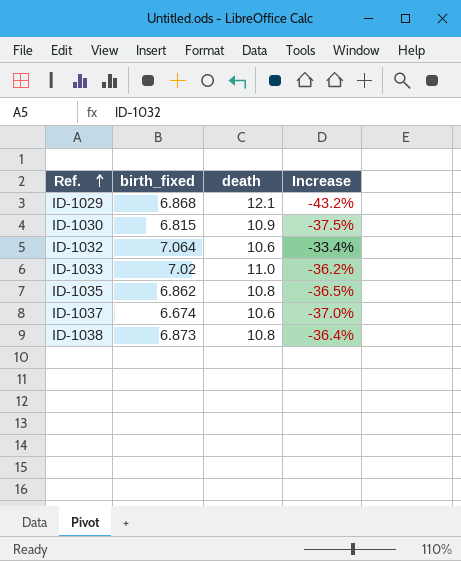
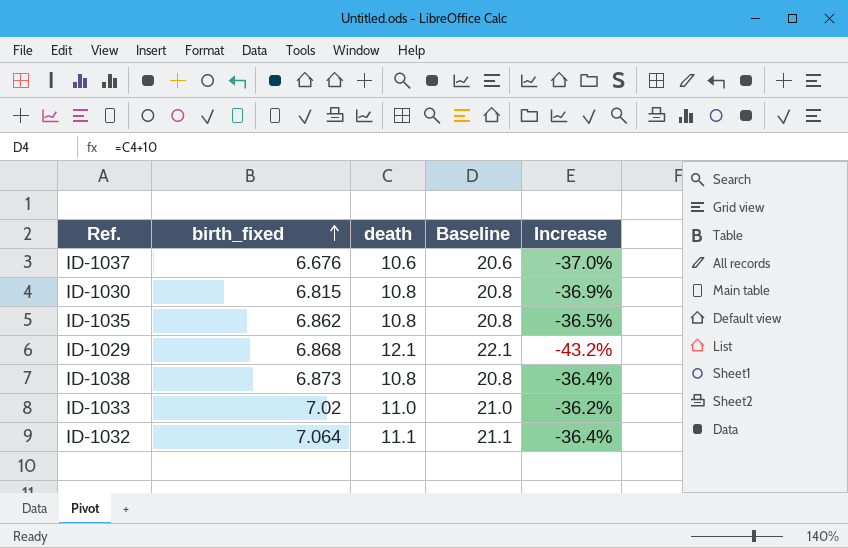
row order: Ref. ascending -> birth_fixed ascending
column Baseline | formula: none -> [death] + 10
ID-1037 | birth_fixed: 6.674 -> 6.676
ID-1030 | death: 10.9 -> 10.8
ID-1030 | Increase: -37.5% -> -36.9%
ID-1032 | death: 10.6 -> 11.1
ID-1032 | Increase: -33.4% -> -36.4%

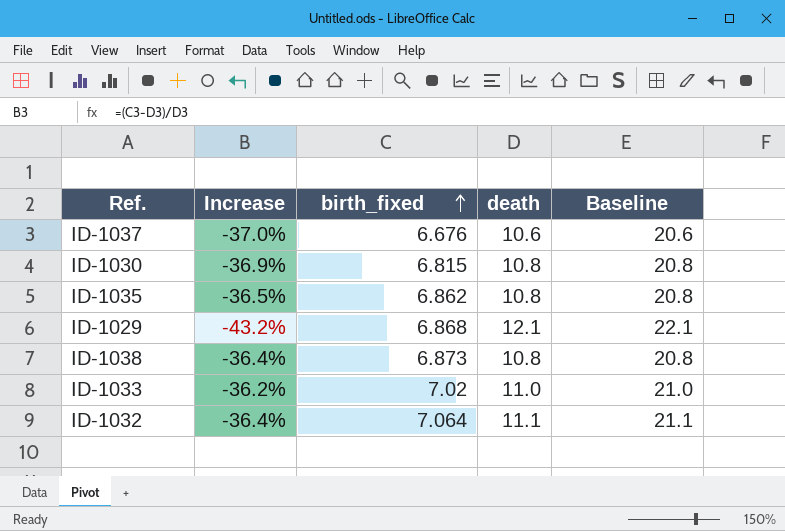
column Increase | position: 5 -> 2

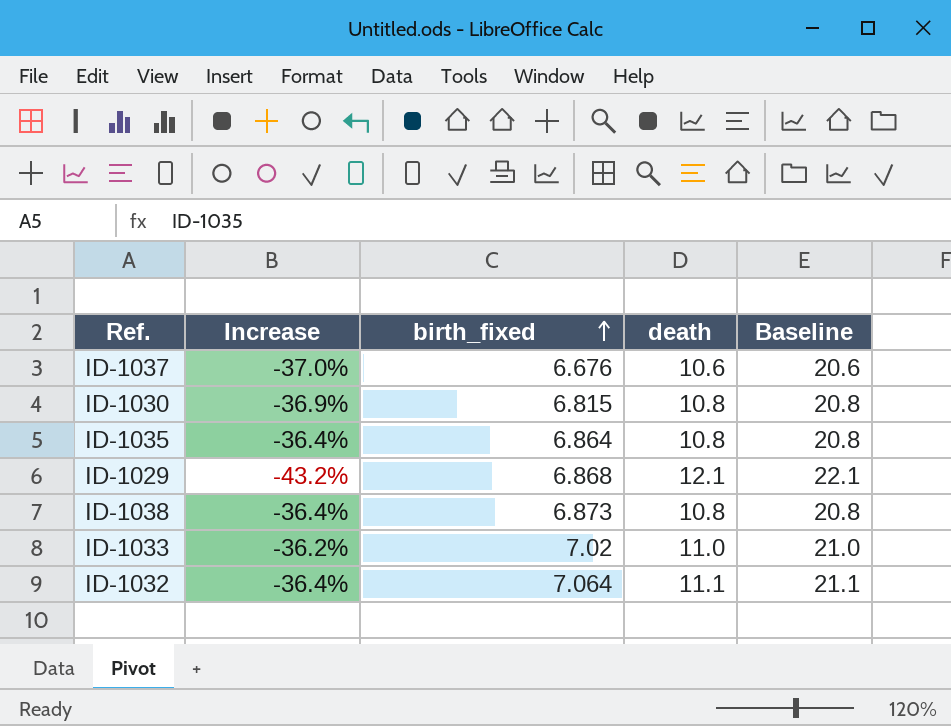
ID-1035 | Increase: -36.5% -> -36.4%
ID-1035 | birth_fixed: 6.862 -> 6.864

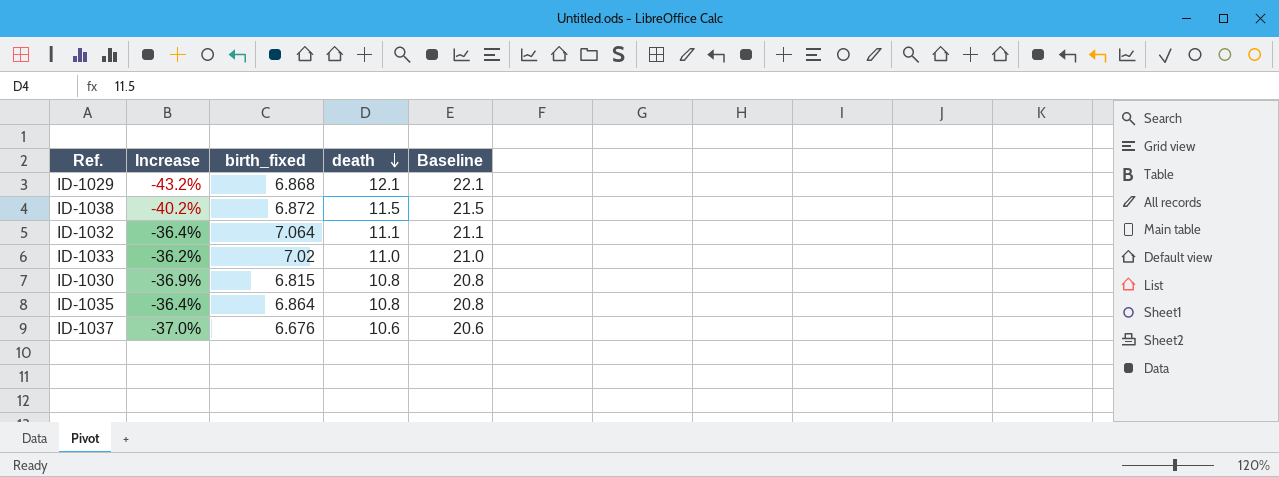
row order: birth_fixed ascending -> death descending
ID-1038 | Increase: -36.4% -> -40.2%
ID-1038 | birth_fixed: 6.873 -> 6.872
ID-1038 | death: 10.8 -> 11.5
ID-1038 | Baseline: 20.8 -> 21.5

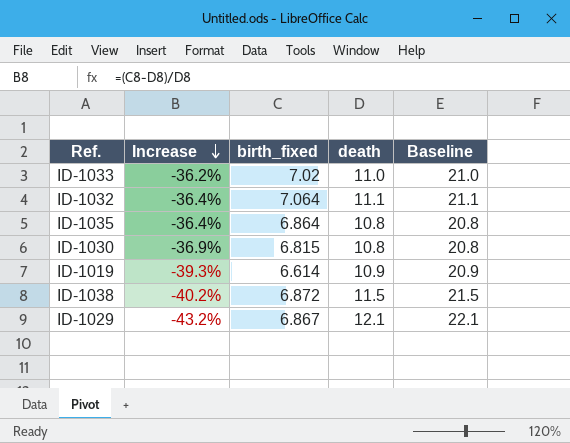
row order: death descending -> Increase descending
row ID-1037: -37.0% | 6.676 | 10.6 | 20.6 -> none
row ID-1019: none -> -39.3% | 6.614 | 10.9 | 20.9
ID-1029 | birth_fixed: 6.868 -> 6.867

